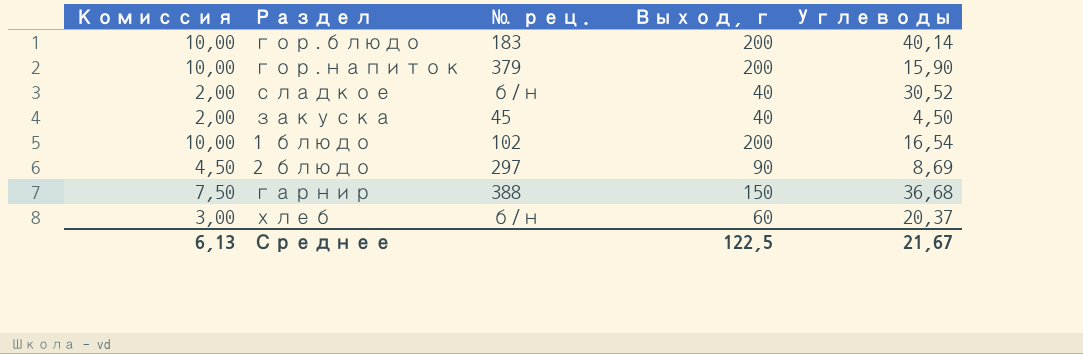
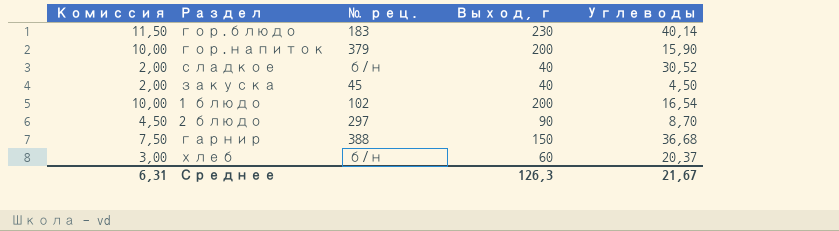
гор.блюдо | Комиссия: 10,00 -> 11,50
гор.блюдо | Выход, г: 200 -> 230
2 блюдо | Углеводы: 8,69 -> 8,70
Среднее | Комиссия: 6,13 -> 6,31
Среднее | Выход, г: 122,5 -> 126,3

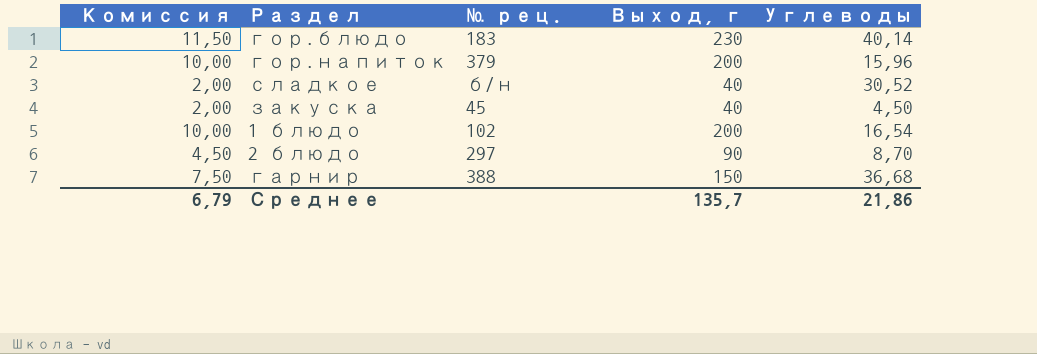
row хлеб: 3,00 | б/н | 60 | 20,37 -> none
гор.напиток | Углеводы: 15,90 -> 15,96
Среднее | Комиссия: 6,31 -> 6,79
Среднее | Выход, г: 126,3 -> 135,7
Среднее | Углеводы: 21,67 -> 21,86

